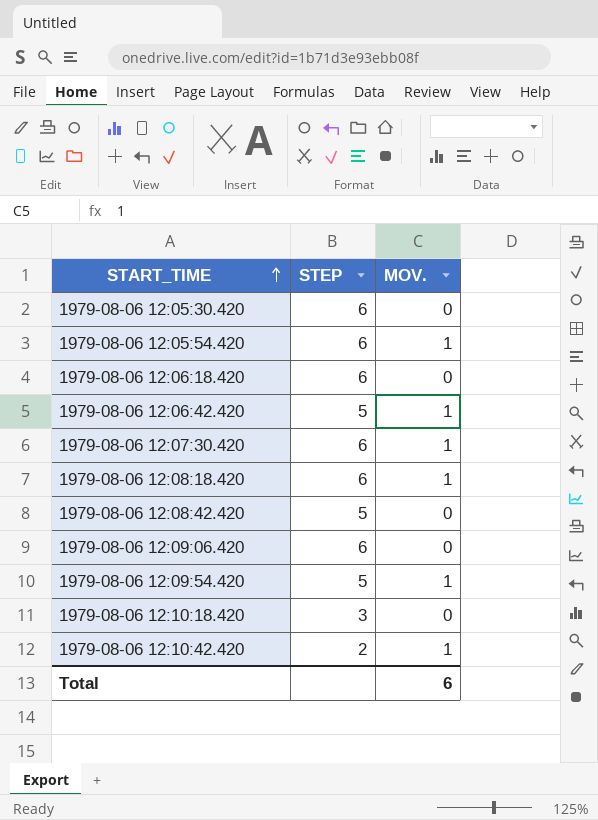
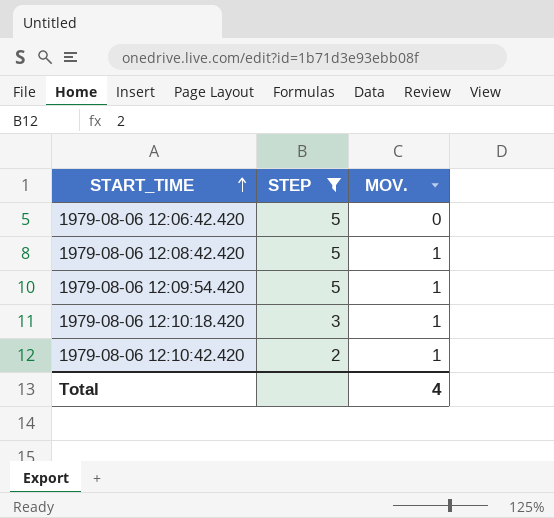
filter: none -> STEP != 6
1979-08-06 12:06:42.420 | MOV.: 1 -> 0
1979-08-06 12:08:42.420 | MOV.: 0 -> 1
1979-08-06 12:10:18.420 | MOV.: 0 -> 1
Total | MOV.: 6 -> 4

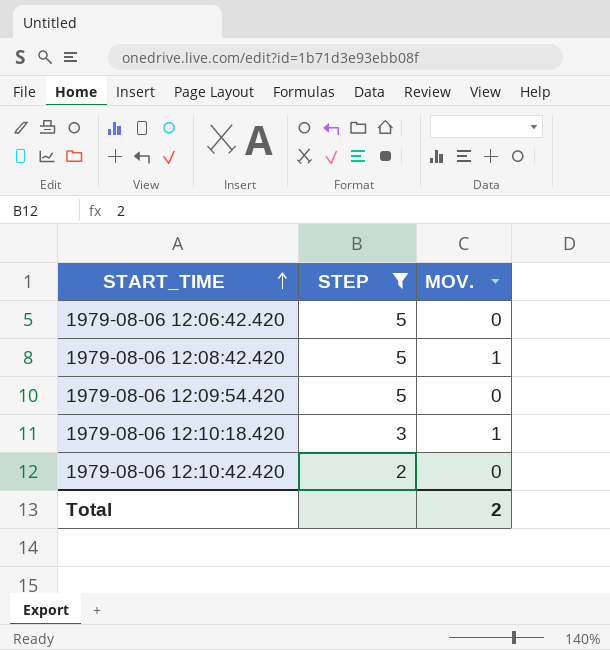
1979-08-06 12:09:54.420 | MOV.: 1 -> 0
1979-08-06 12:10:42.420 | MOV.: 1 -> 0
Total | MOV.: 4 -> 2

